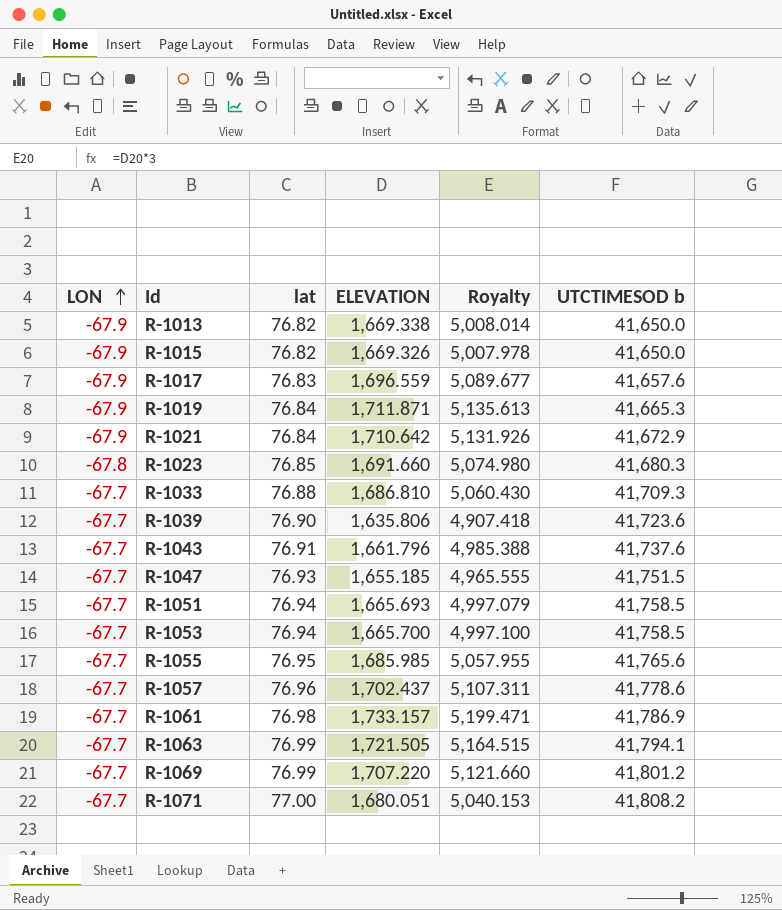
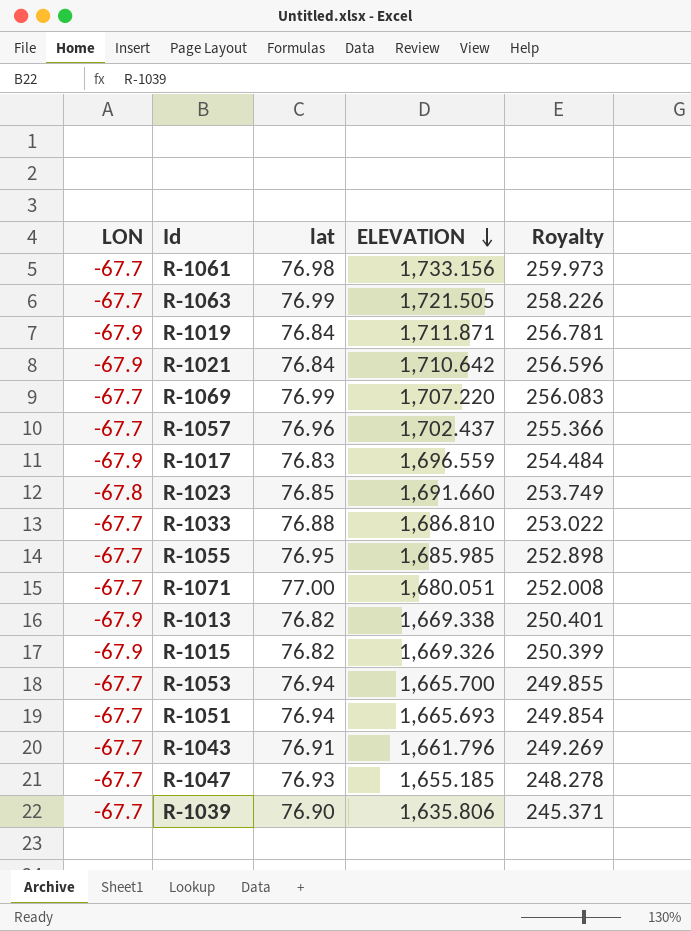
row order: LON ascending -> ELEVATION descending
column UTCTIMESOD b | position: 6 -> none
column Royalty | formula: [ELEVATION] * 3 -> [ELEVATION] * 0.15
R-1061 | ELEVATION: 1,733.157 -> 1,733.156

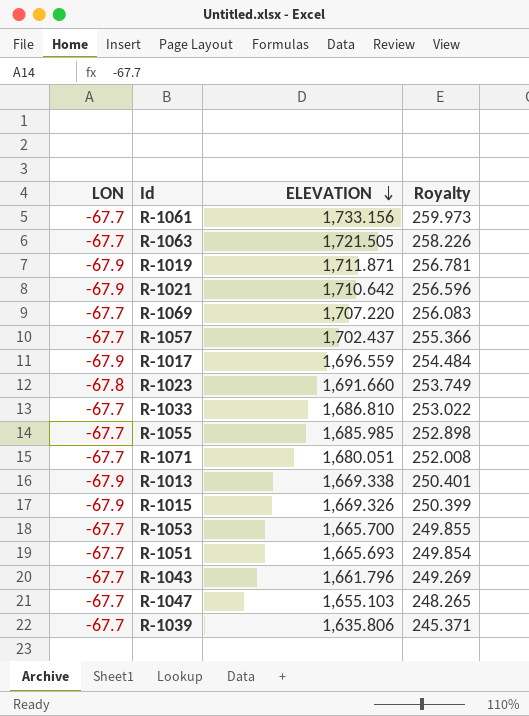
column lat | position: 3 -> none
R-1047 | ELEVATION: 1,655.185 -> 1,655.103
R-1047 | Royalty: 248.278 -> 248.265

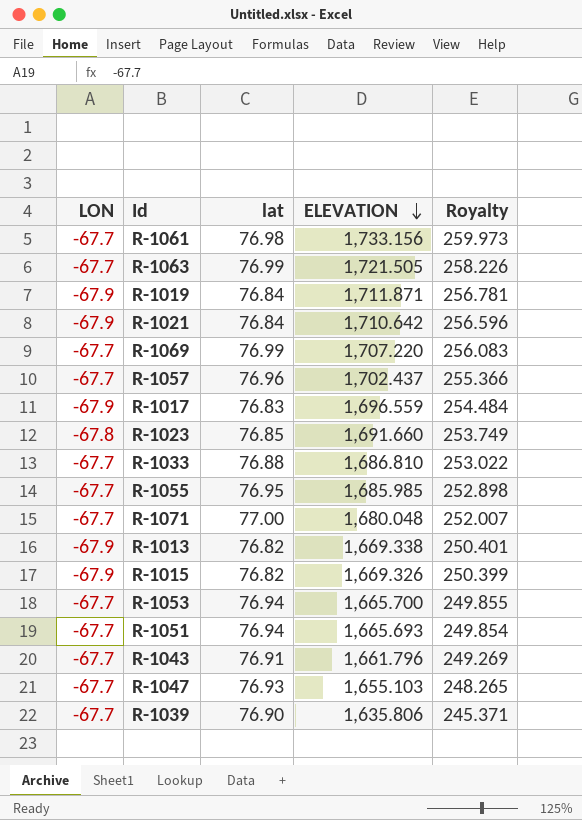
column lat | position: none -> 3
R-1071 | ELEVATION: 1,680.051 -> 1,680.048
R-1071 | Royalty: 252.008 -> 252.007

